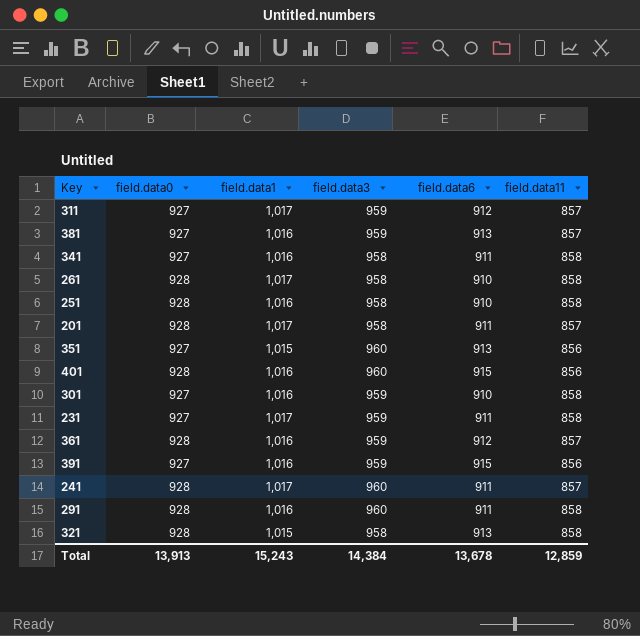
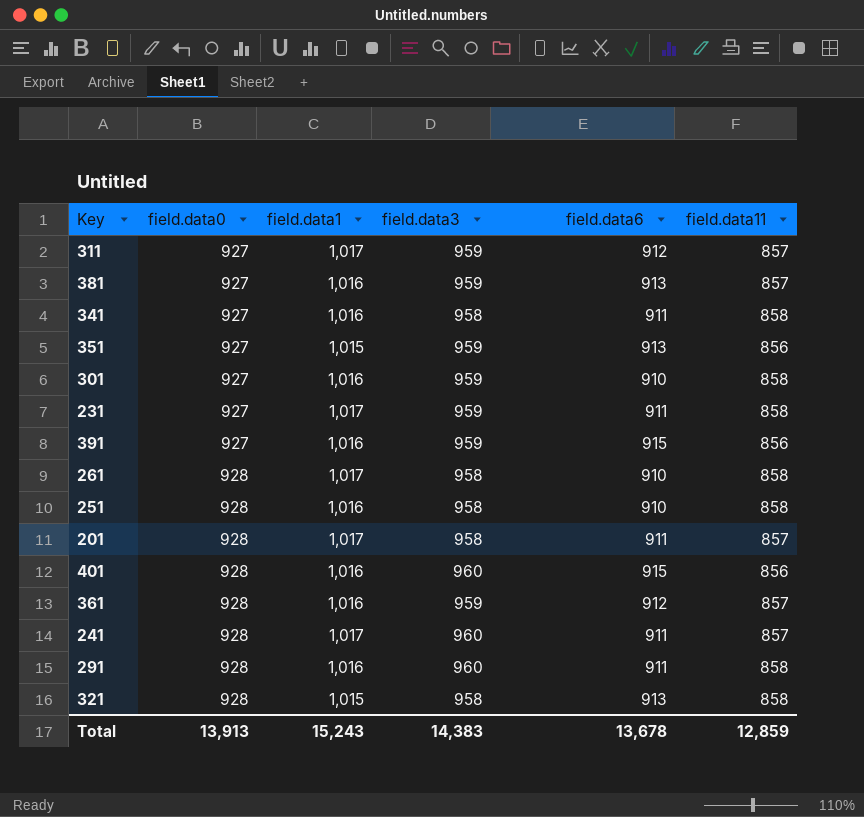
row order: none -> field.data0 ascending
351 | field.data3: 960 -> 959
Total | field.data3: 14,384 -> 14,383

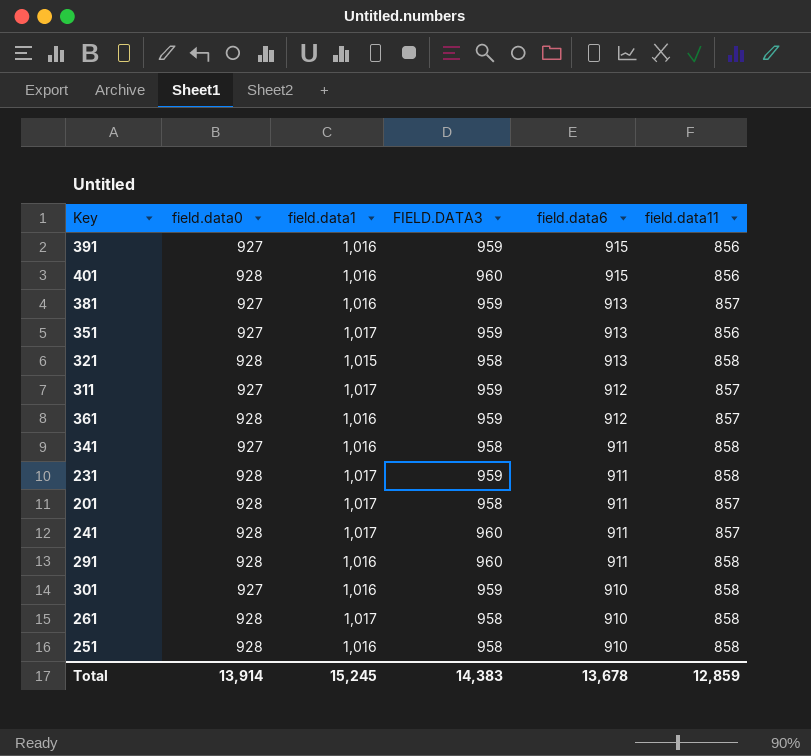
row order: field.data0 ascending -> field.data6 descending
column name: field.data3 -> FIELD.DATA3
351 | field.data1: 1,015 -> 1,017
231 | field.data0: 927 -> 928
Total | field.data0: 13,913 -> 13,914
Total | field.data1: 15,243 -> 15,245

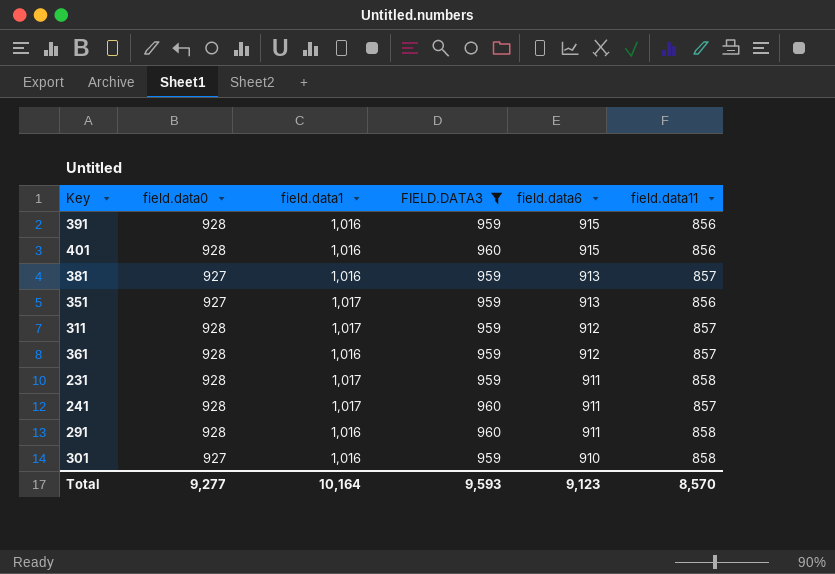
filter: none -> FIELD.DATA3 != 958
391 | field.data0: 927 -> 928
311 | field.data0: 927 -> 928
Total | field.data0: 13,914 -> 9,277
Total | field.data1: 15,245 -> 10,164
Total | FIELD.DATA3: 14,383 -> 9,593
Total | field.data6: 13,678 -> 9,123
Total | field.data11: 12,859 -> 8,570

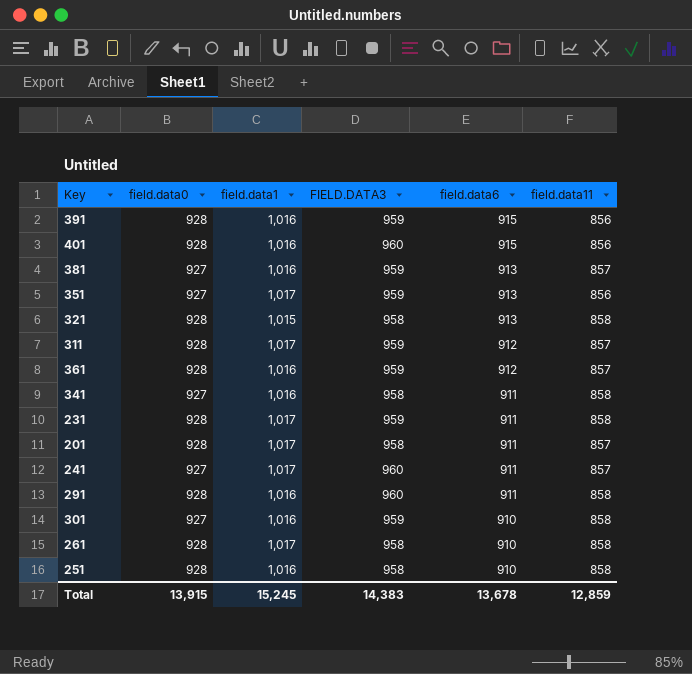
filter: FIELD.DATA3 != 958 -> none
241 | field.data0: 928 -> 927
Total | field.data0: 9,277 -> 13,915
Total | field.data1: 10,164 -> 15,245
Total | FIELD.DATA3: 9,593 -> 14,383
Total | field.data6: 9,123 -> 13,678
Total | field.data11: 8,570 -> 12,859

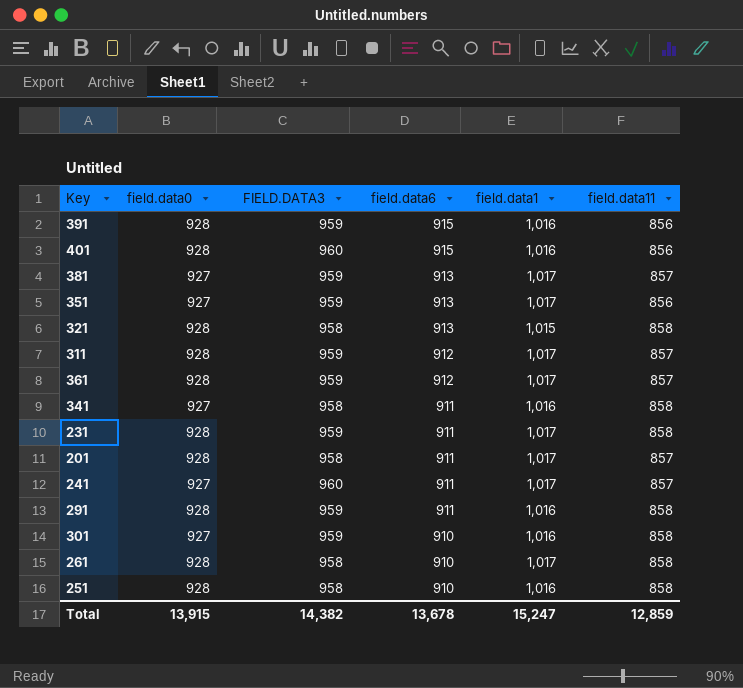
column field.data1 | position: 3 -> 5
381 | field.data1: 1,016 -> 1,017
361 | field.data1: 1,016 -> 1,017
291 | FIELD.DATA3: 960 -> 959
Total | FIELD.DATA3: 14,383 -> 14,382
Total | field.data1: 15,245 -> 15,247

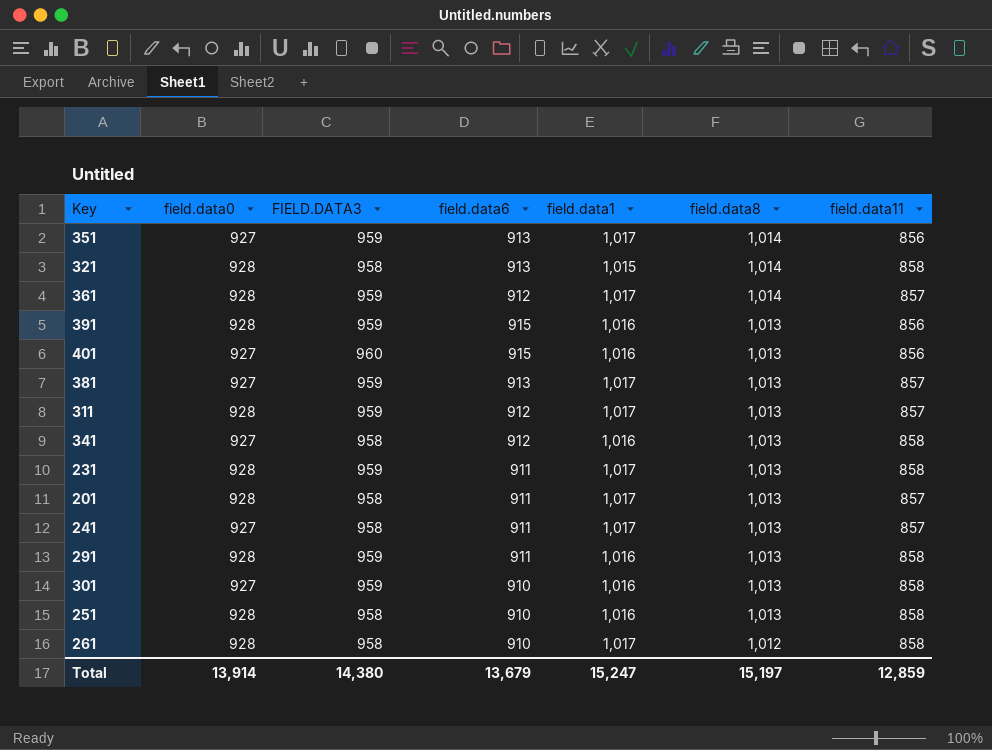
row order: field.data6 descending -> field.data8 descending
column field.data8 | position: none -> 6
401 | field.data0: 928 -> 927
341 | field.data6: 911 -> 912
241 | FIELD.DATA3: 960 -> 958
Total | field.data0: 13,915 -> 13,914
Total | FIELD.DATA3: 14,382 -> 14,380
Total | field.data6: 13,678 -> 13,679

